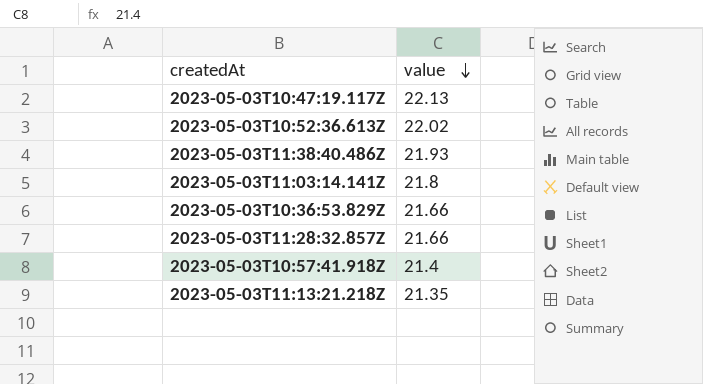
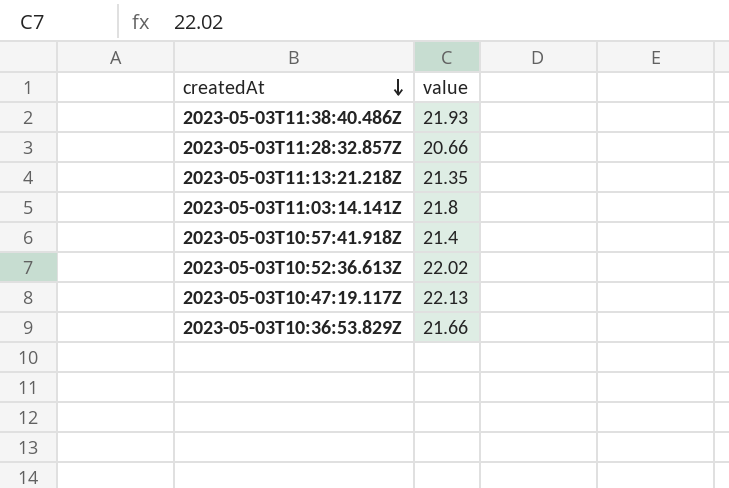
row order: value descending -> createdAt descending
2023-05-03T11:28:32.857Z | value: 21.66 -> 20.66

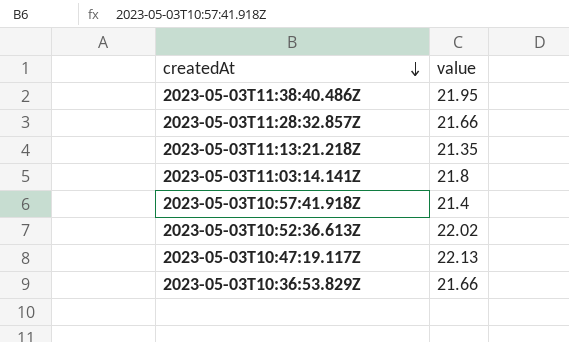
2023-05-03T11:38:40.486Z | value: 21.93 -> 21.95
2023-05-03T11:28:32.857Z | value: 20.66 -> 21.66

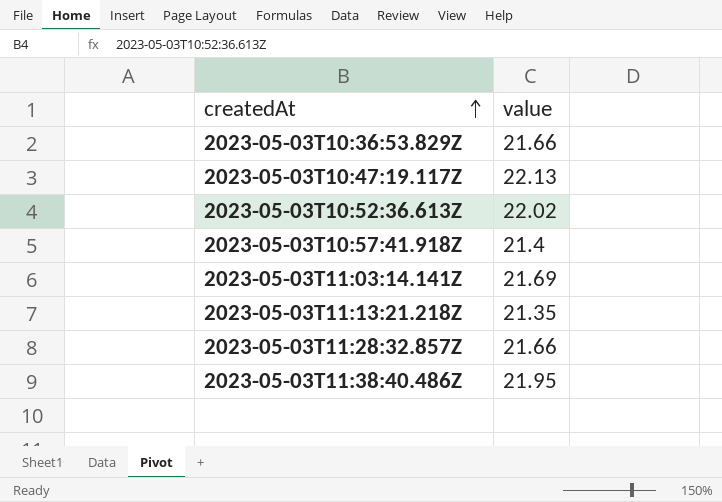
row order: createdAt descending -> createdAt ascending
2023-05-03T11:03:14.141Z | value: 21.8 -> 21.69

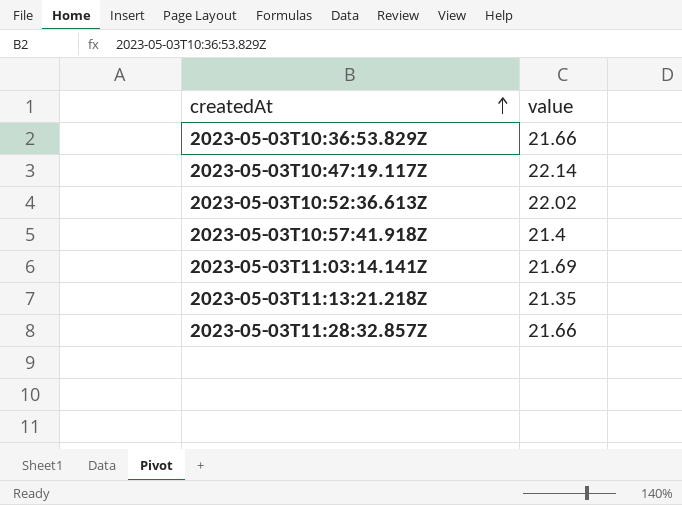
row 2023-05-03T11:38:40.486Z: 21.95 -> none
2023-05-03T10:47:19.117Z | value: 22.13 -> 22.14

